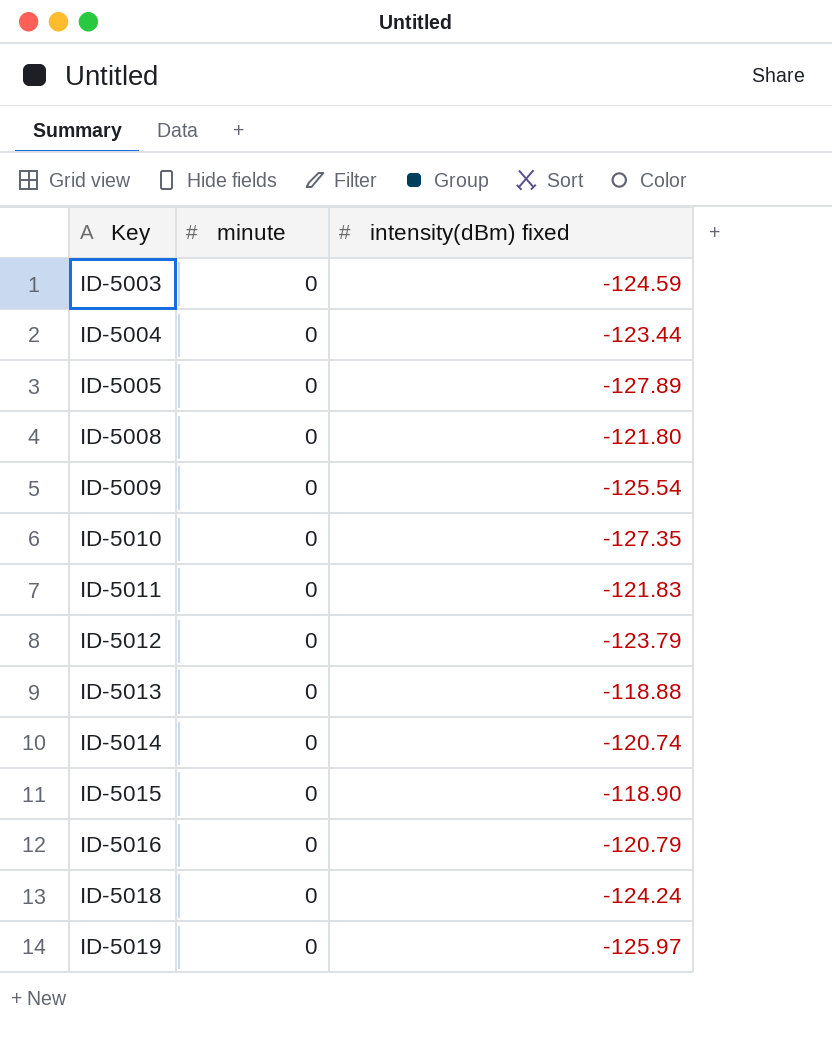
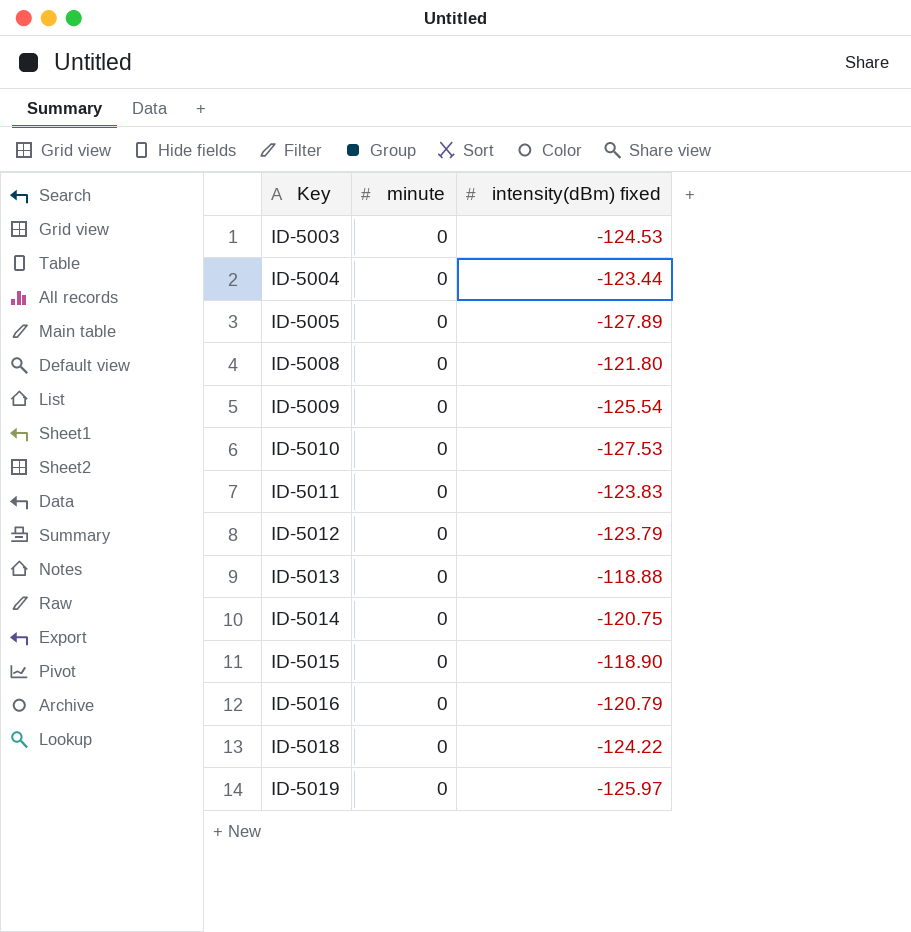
ID-5003 | intensity(dBm) fixed: -124.59 -> -124.53
ID-5010 | intensity(dBm) fixed: -127.35 -> -127.53
ID-5011 | intensity(dBm) fixed: -121.83 -> -123.83
ID-5014 | intensity(dBm) fixed: -120.74 -> -120.75
ID-5018 | intensity(dBm) fixed: -124.24 -> -124.22

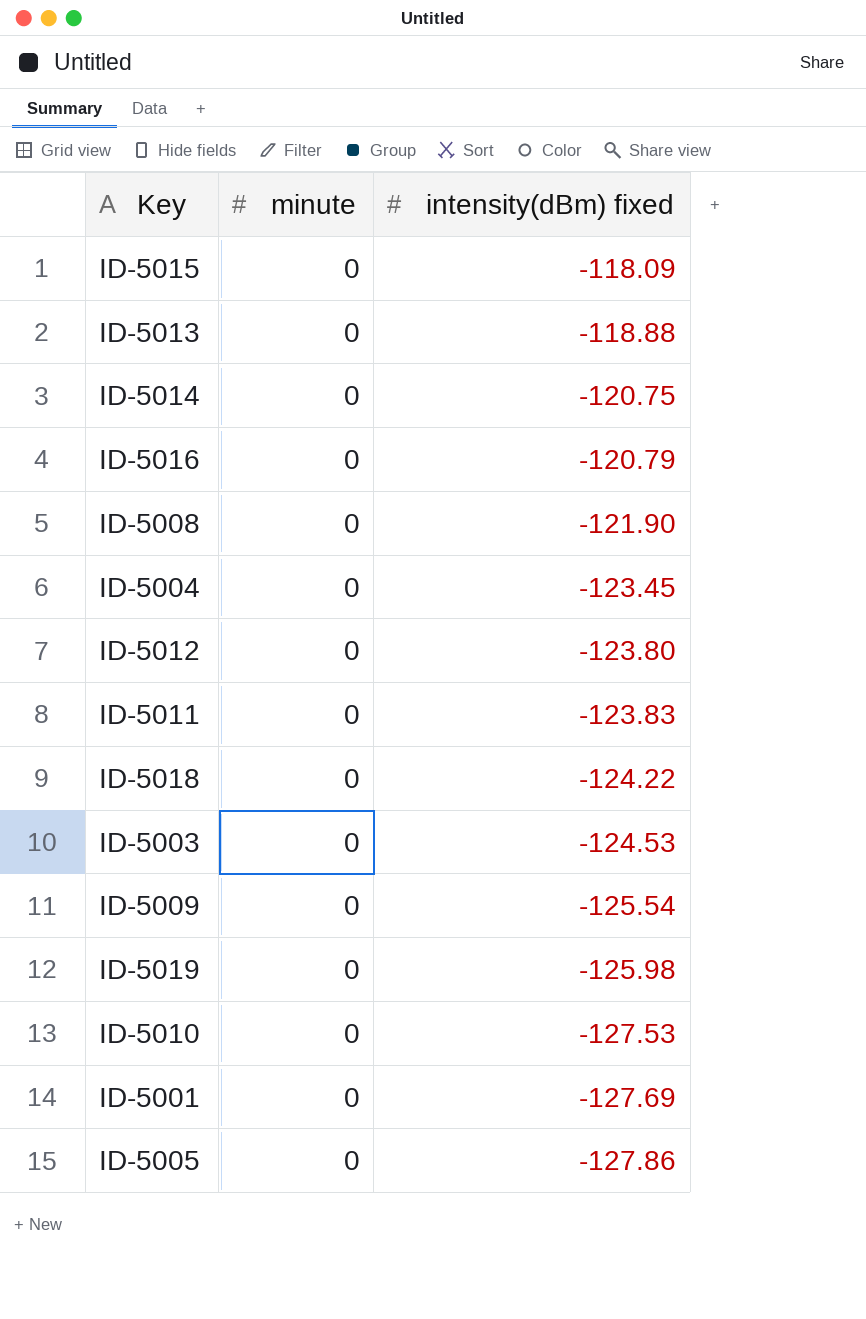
row order: Key ascending -> intensity(dBm) fixed descending
ID-5015 | intensity(dBm) fixed: -118.90 -> -118.09
ID-5008 | intensity(dBm) fixed: -121.80 -> -121.90
ID-5004 | intensity(dBm) fixed: -123.44 -> -123.45
ID-5012 | intensity(dBm) fixed: -123.79 -> -123.80
ID-5019 | intensity(dBm) fixed: -125.97 -> -125.98
row ID-5001: none -> 0 | -127.69
ID-5005 | intensity(dBm) fixed: -127.89 -> -127.86

